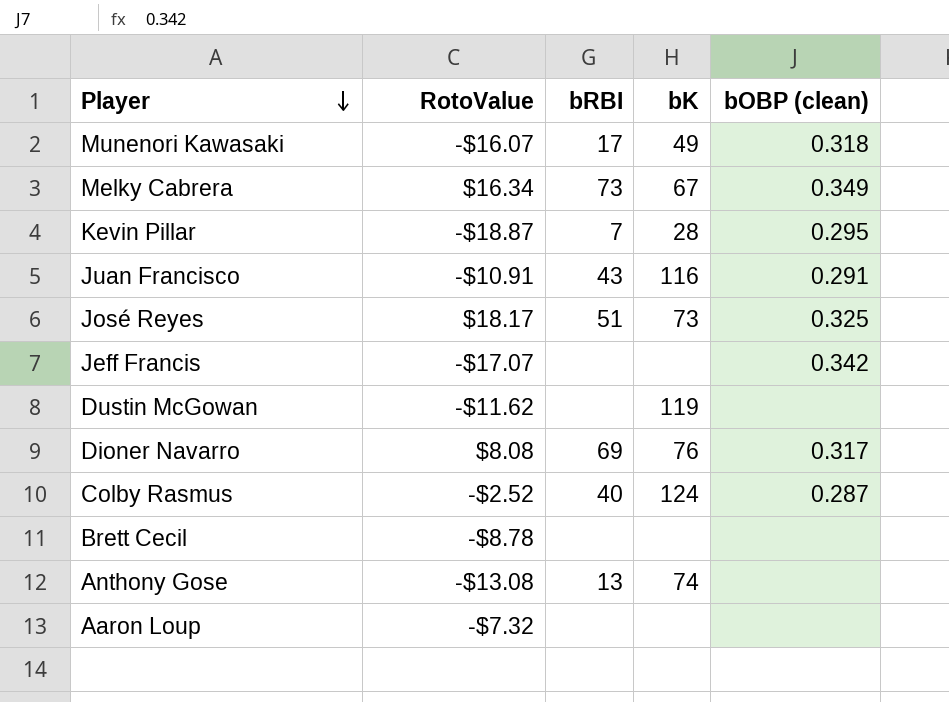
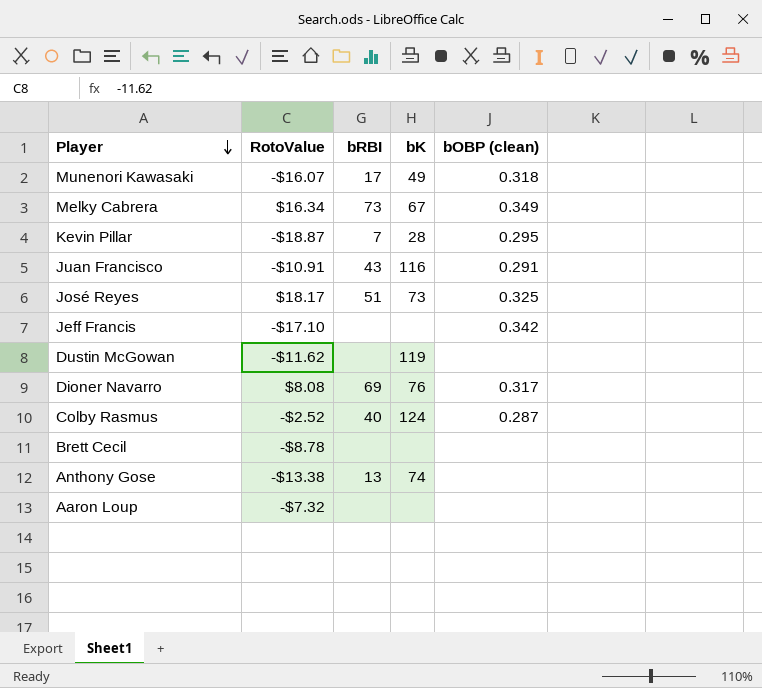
Jeff Francis | RotoValue: -$17.07 -> -$17.10
Anthony Gose | RotoValue: -$13.08 -> -$13.38

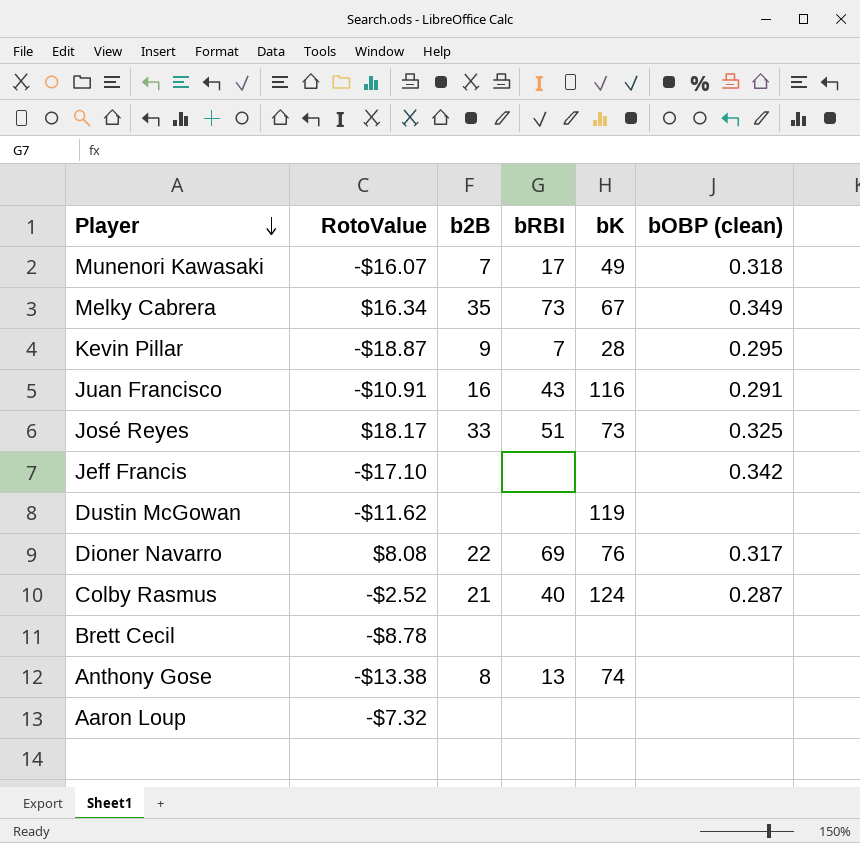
column b2B | position: none -> 3

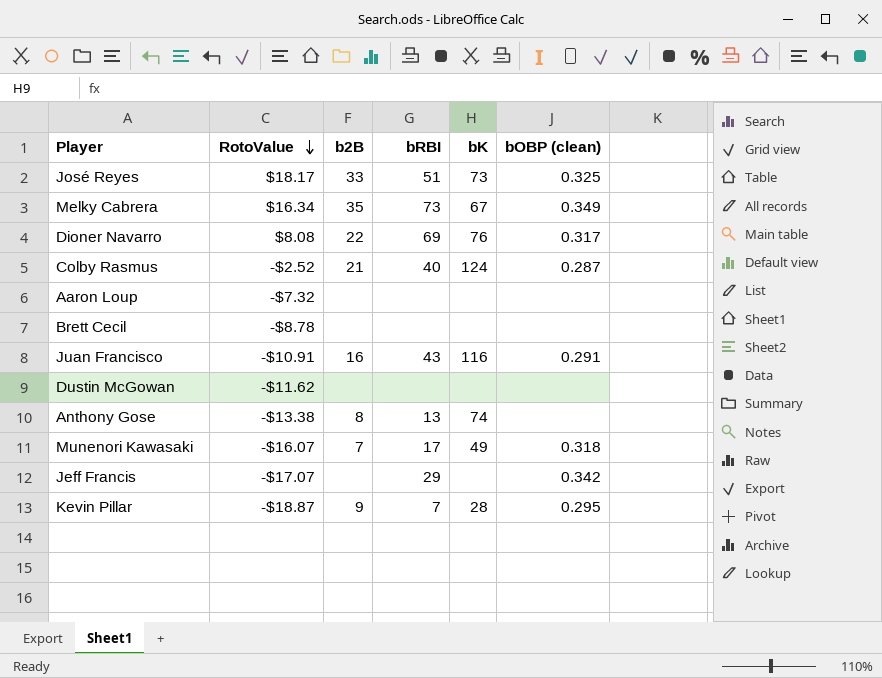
row order: Player descending -> RotoValue descending
Dustin McGowan | bK: 119 -> none
Jeff Francis | RotoValue: -$17.10 -> -$17.07
Jeff Francis | bRBI: none -> 29

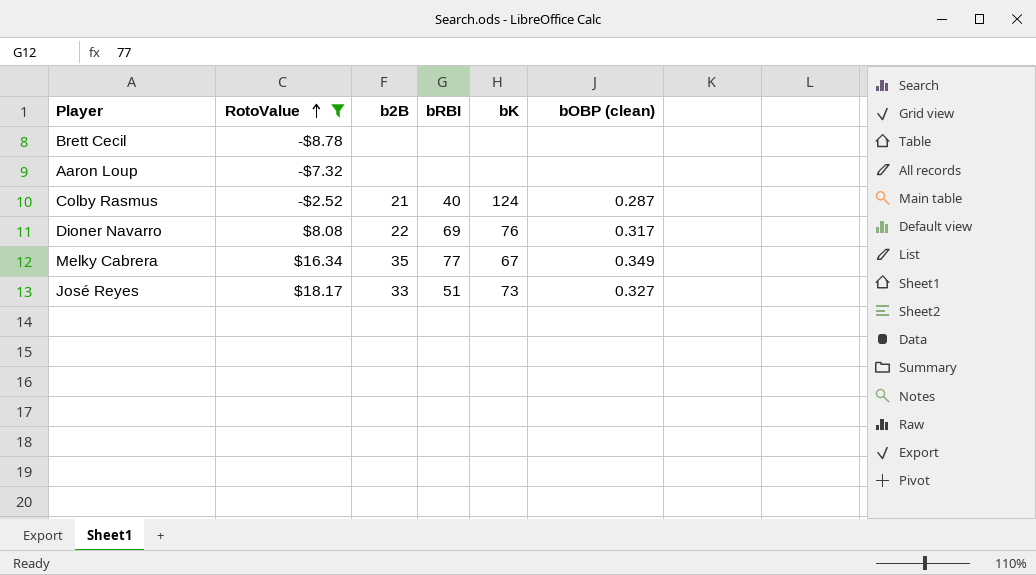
filter: none -> RotoValue >= -$8.78
row order: RotoValue descending -> RotoValue ascending
Melky Cabrera | bRBI: 73 -> 77
José Reyes | bOBP (clean): 0.325 -> 0.327

